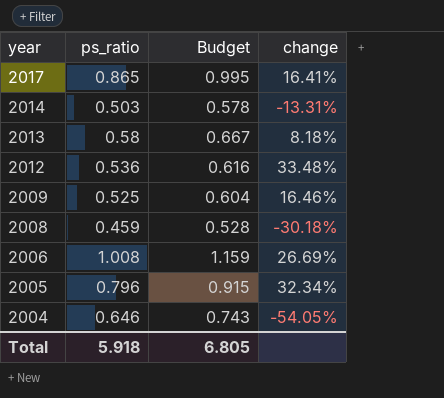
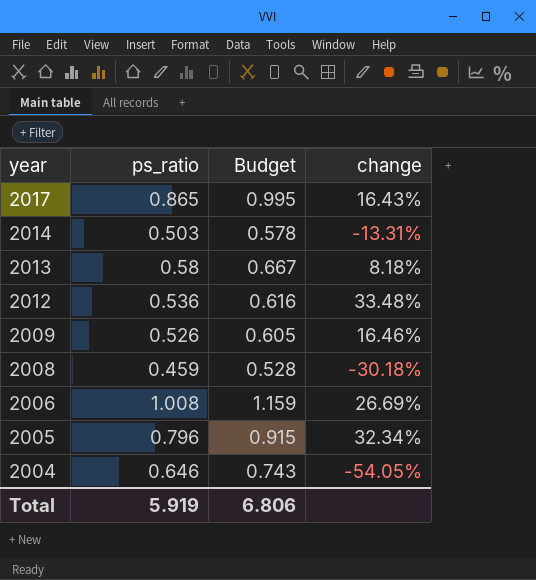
2017 | change: 16.41% -> 16.43%
2009 | ps_ratio: 0.525 -> 0.526
2009 | Budget: 0.604 -> 0.605
Total | ps_ratio: 5.918 -> 5.919
Total | Budget: 6.805 -> 6.806

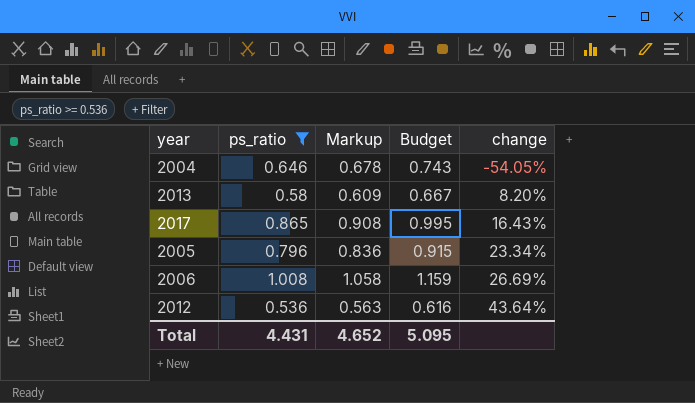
filter: none -> ps_ratio >= 0.536
row order: year descending -> change ascending
column Markup | formula: none -> [ps_ratio] * 1.05
2013 | change: 8.18% -> 8.20%
2005 | change: 32.34% -> 23.34%
2012 | change: 33.48% -> 43.64%
Total | ps_ratio: 5.919 -> 4.431
Total | Budget: 6.806 -> 5.095

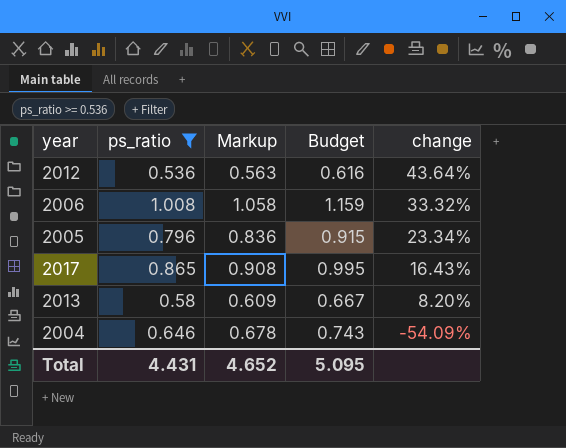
row order: change ascending -> change descending
2006 | change: 26.69% -> 33.32%
2004 | change: -54.05% -> -54.09%

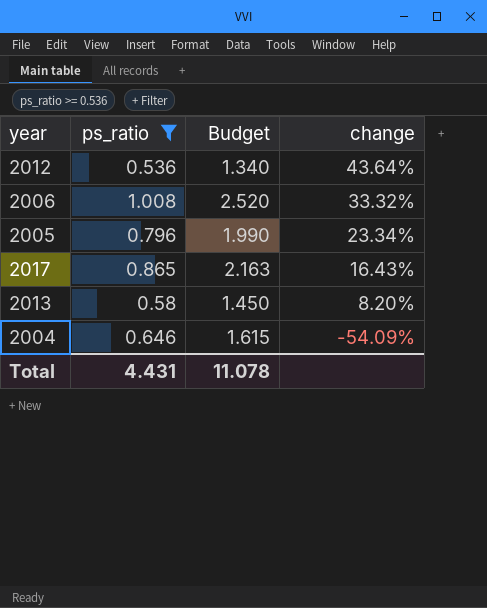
column Markup | formula: [ps_ratio] * 1.05 -> none
column Budget | formula: [ps_ratio] * 1.15 -> [ps_ratio] * 2.5
Total | Budget: 5.095 -> 11.078

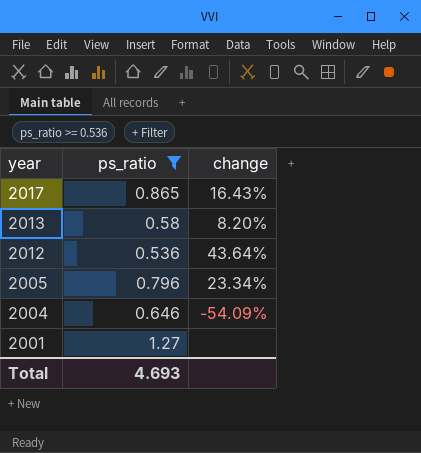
row order: change descending -> year descending
column Budget | formula: [ps_ratio] * 2.5 -> none
row 2006: 1.008 | 2.520 | 33.32% -> none
row 2001: none -> 1.27 | none
Total | ps_ratio: 4.431 -> 4.693

